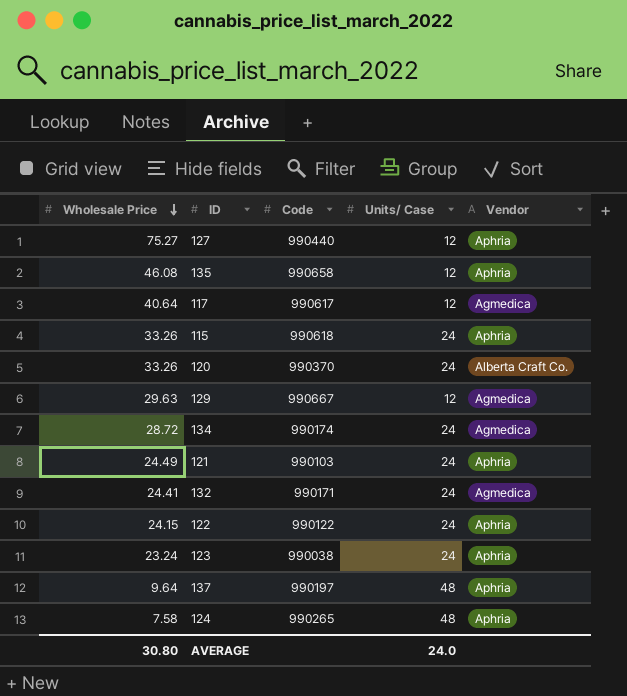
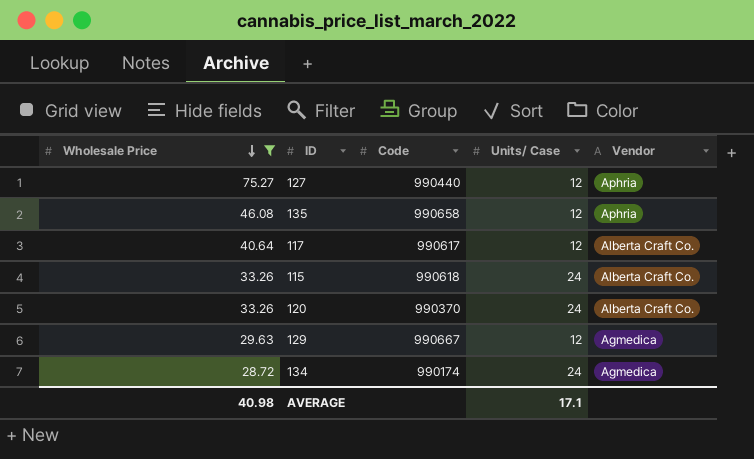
filter: none -> Wholesale Price >= 28.72
117 | Vendor: Agmedica -> Alberta Craft Co.
115 | Vendor: Aphria -> Alberta Craft Co.
AVERAGE | Wholesale Price: 30.80 -> 40.98
AVERAGE | Units/ Case: 24.0 -> 17.1

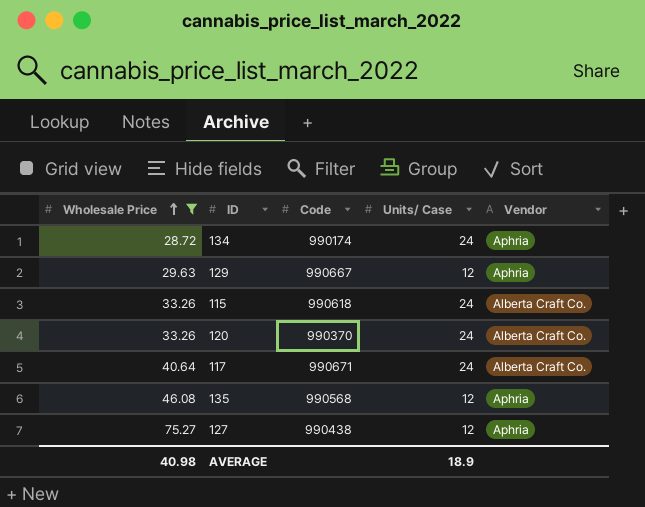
row order: Wholesale Price descending -> Wholesale Price ascending
134 | Vendor: Agmedica -> Aphria
129 | Vendor: Agmedica -> Aphria
117 | Code: 990617 -> 990671
117 | Units/ Case: 12 -> 24
135 | Code: 990658 -> 990568
127 | Code: 990440 -> 990438
AVERAGE | Units/ Case: 17.1 -> 18.9

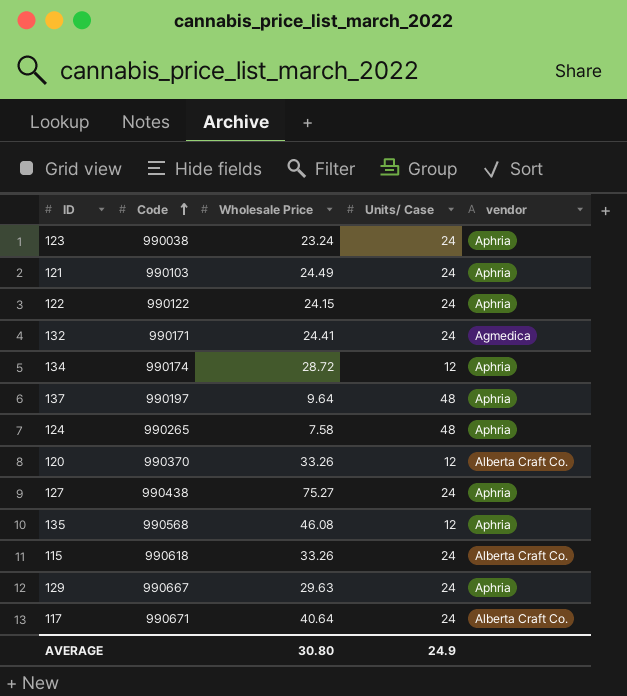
filter: Wholesale Price >= 28.72 -> none
row order: Wholesale Price ascending -> Code ascending
column Wholesale Price | position: 1 -> 3
column name: Vendor -> vendor
134 | Units/ Case: 24 -> 12
120 | Units/ Case: 24 -> 12
127 | Units/ Case: 12 -> 24
129 | Units/ Case: 12 -> 24
AVERAGE | Wholesale Price: 40.98 -> 30.80
AVERAGE | Units/ Case: 18.9 -> 24.9

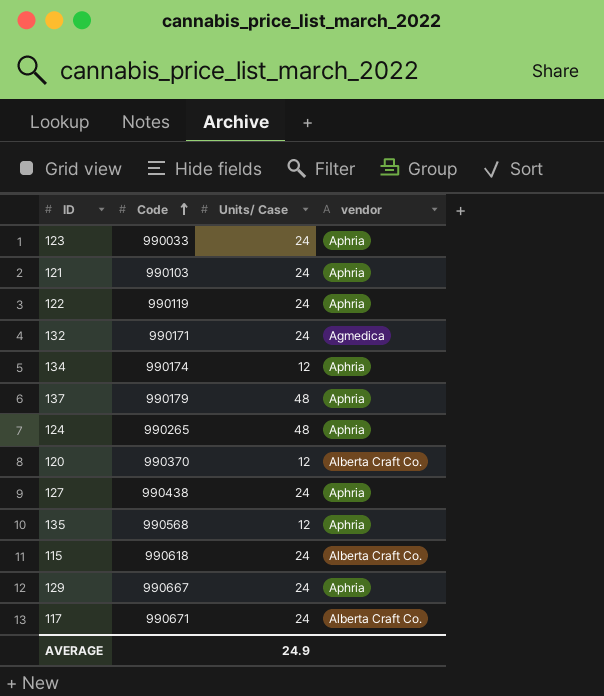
column Wholesale Price | position: 3 -> none
123 | Code: 990038 -> 990033
122 | Code: 990122 -> 990119
137 | Code: 990197 -> 990179

